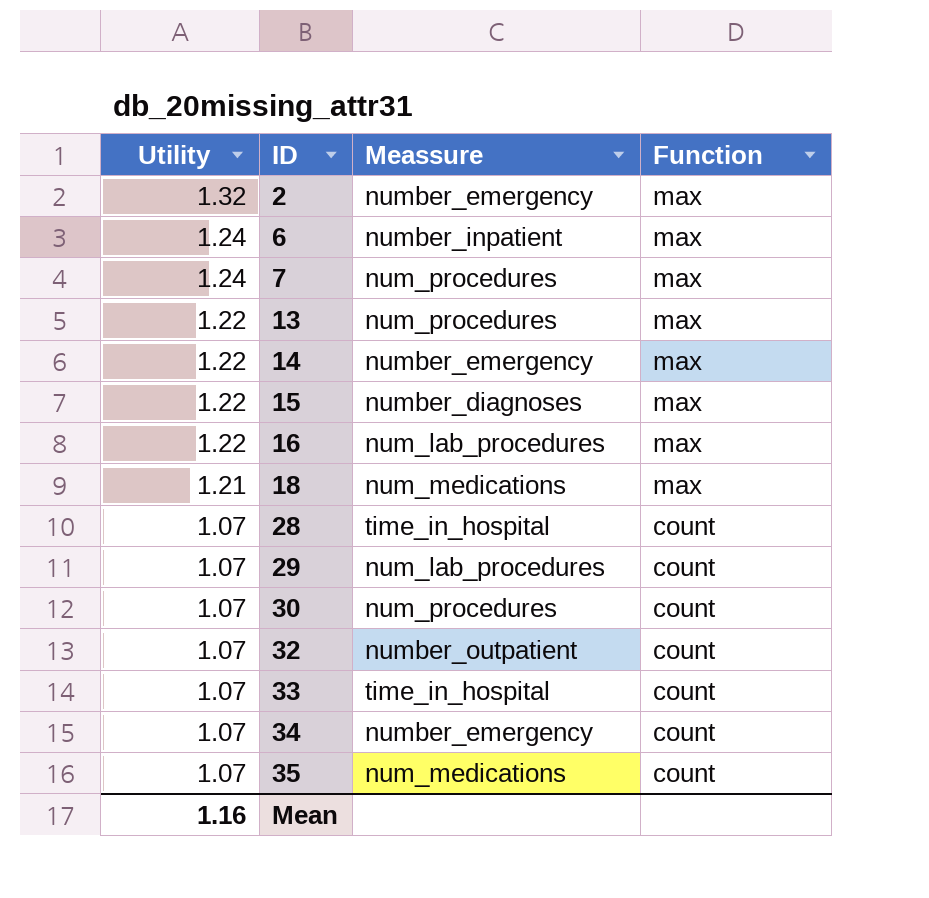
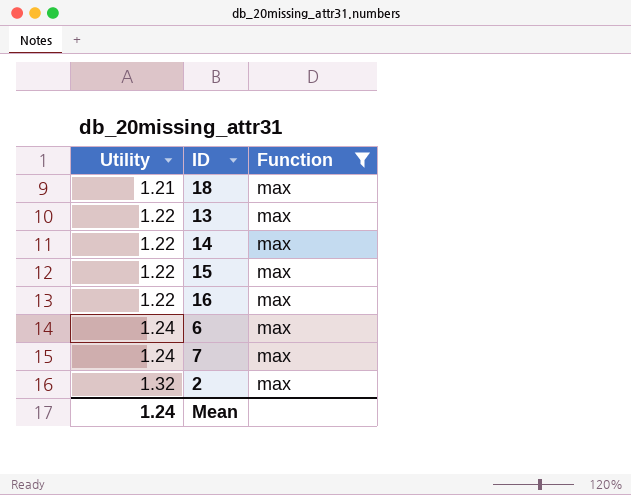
filter: none -> Function = max
row order: Utility descending -> Utility ascending
column Meassure | position: 3 -> none
Mean | Utility: 1.16 -> 1.24

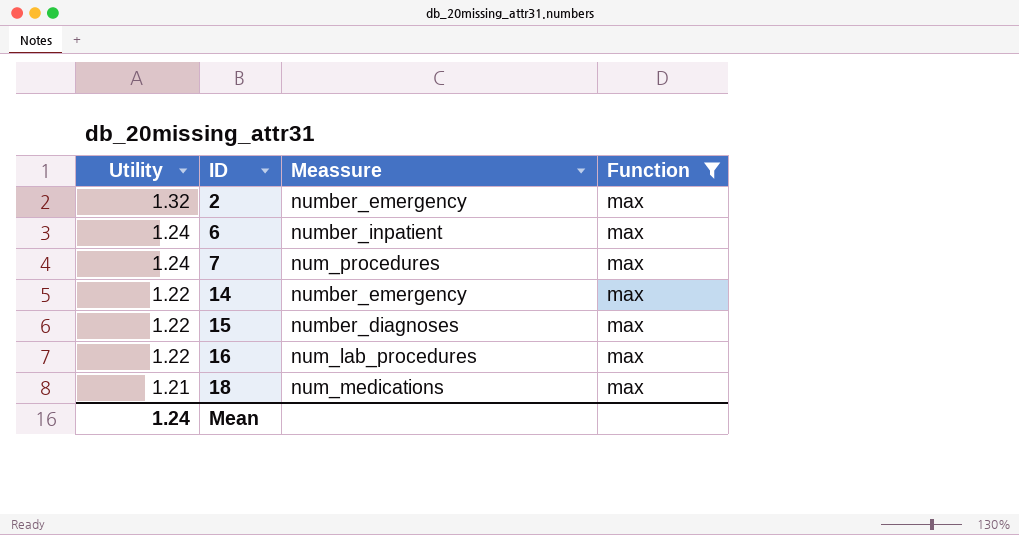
row order: Utility ascending -> Utility descending
column Meassure | position: none -> 3
row 13: 1.22 | max -> none

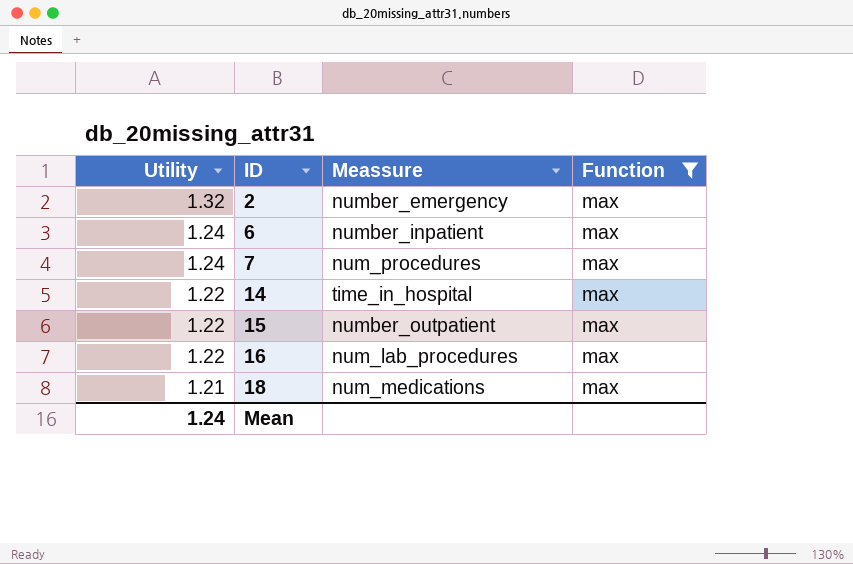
14 | Meassure: number_emergency -> time_in_hospital
15 | Meassure: number_diagnoses -> number_outpatient

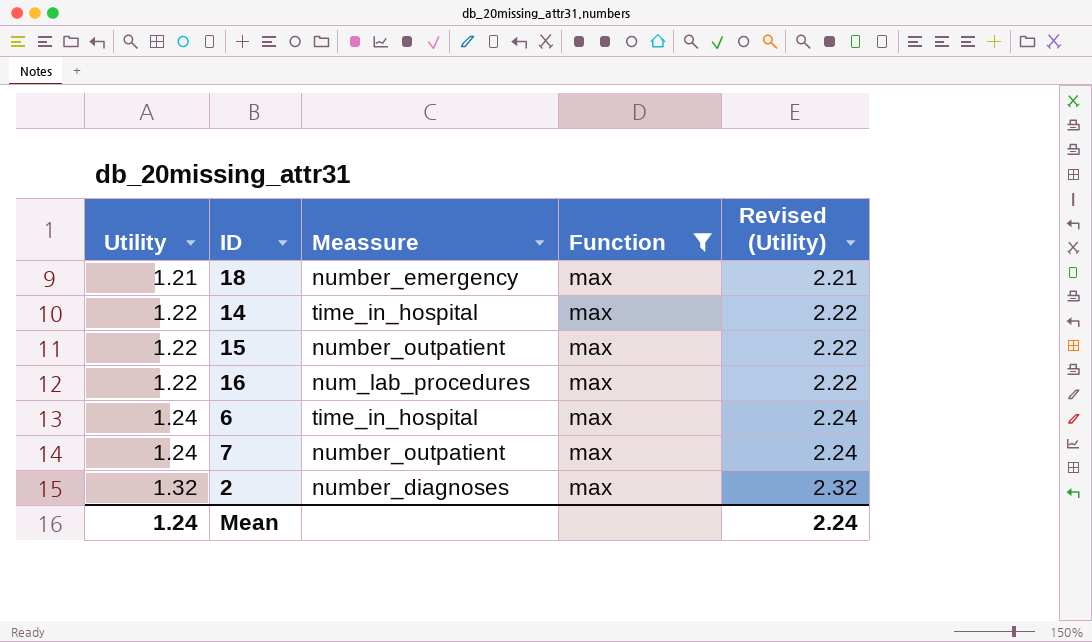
row order: Utility descending -> Utility ascending
column Revised (Utility) | formula: none -> [Utility] + 1
18 | Meassure: num_medications -> number_emergency
6 | Meassure: number_inpatient -> time_in_hospital
7 | Meassure: num_procedures -> number_outpatient
2 | Meassure: number_emergency -> number_diagnoses

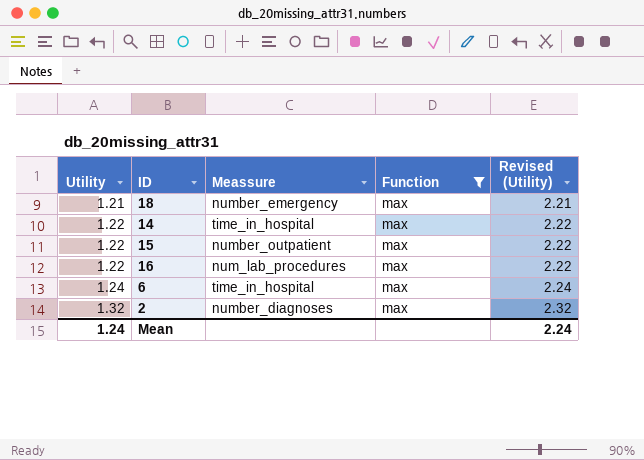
row 7: 1.24 | number_outpatient | max | 2.24 -> none

